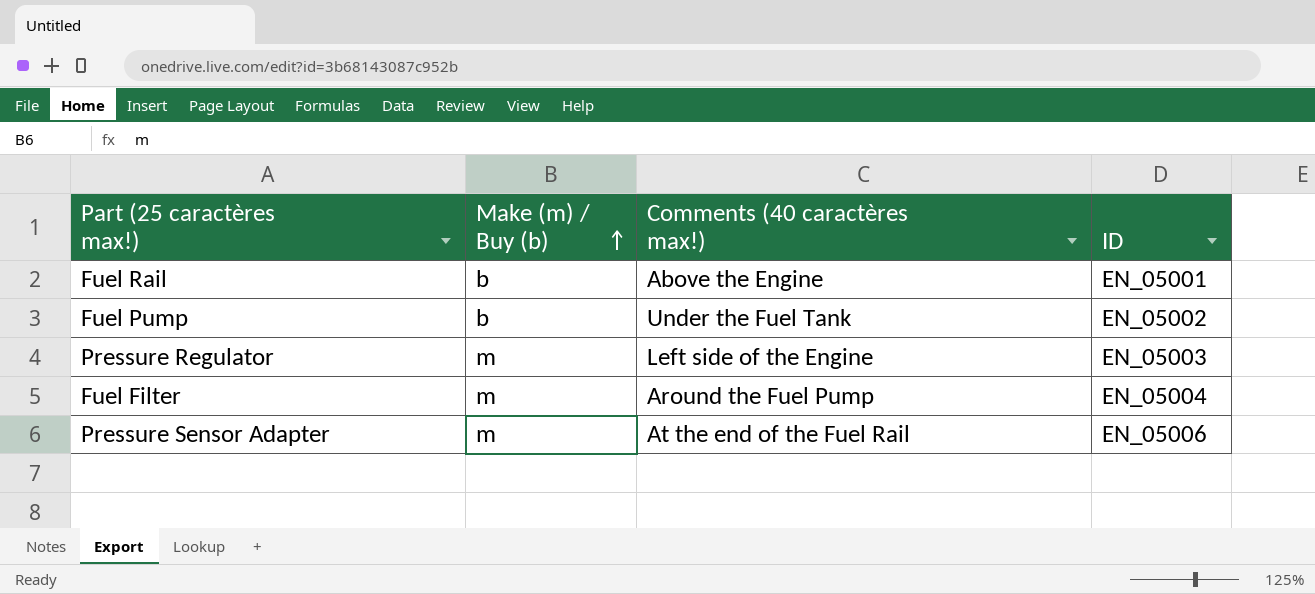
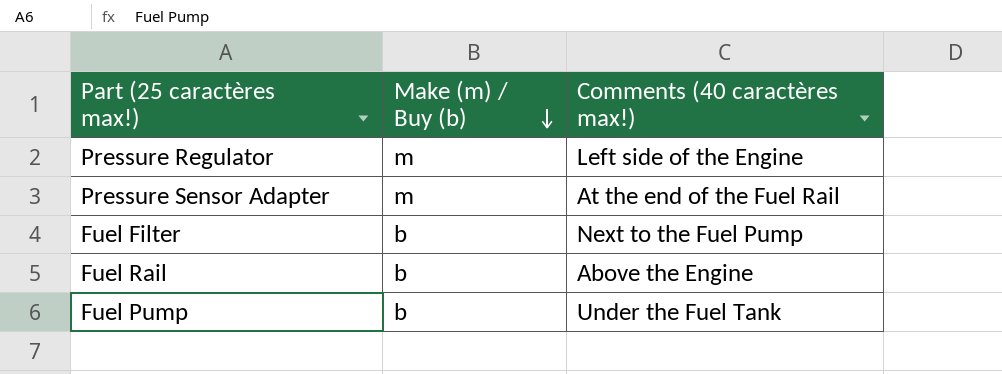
row order: Make (m) / Buy (b) ascending -> Make (m) / Buy (b) descending
column ID | position: 4 -> none
Fuel Filter | Make (m) / Buy (b): m -> b
Fuel Filter | Comments (40 caractères max!): Around the Fuel Pump -> Next to the Fuel Pump

